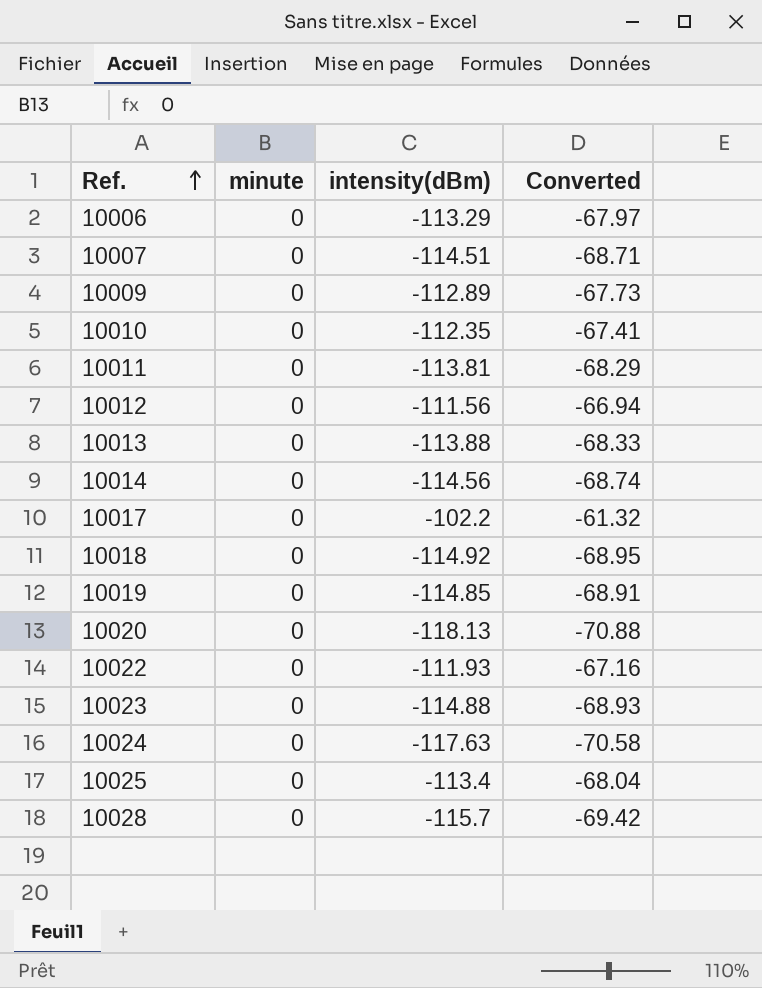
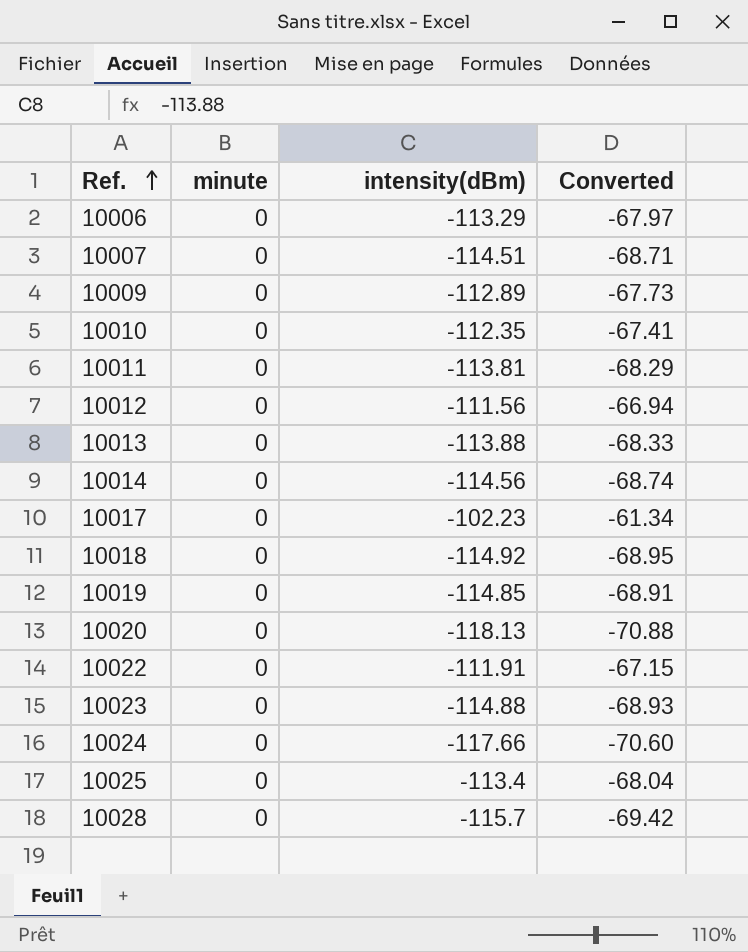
10017 | intensity(dBm): -102.2 -> -102.23
10017 | Converted: -61.32 -> -61.34
10022 | intensity(dBm): -111.93 -> -111.91
10022 | Converted: -67.16 -> -67.15
10024 | intensity(dBm): -117.63 -> -117.66
10024 | Converted: -70.58 -> -70.60

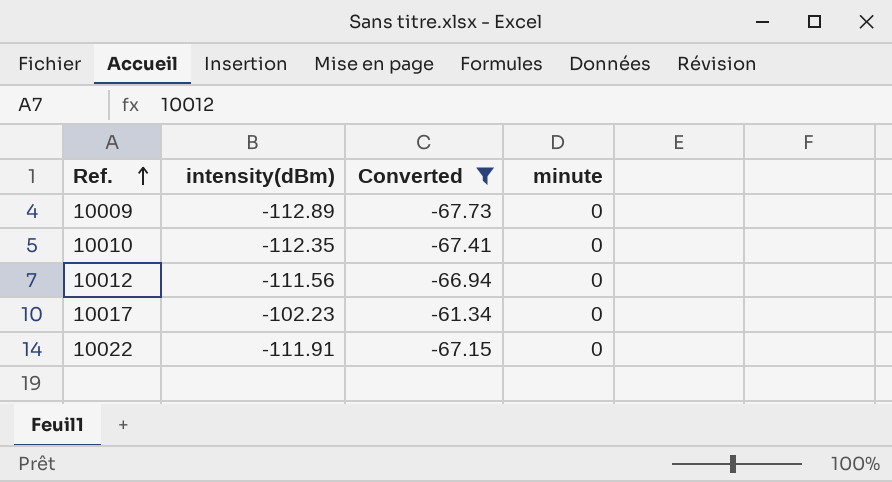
filter: none -> Converted >= -67.73
column minute | position: 2 -> 4

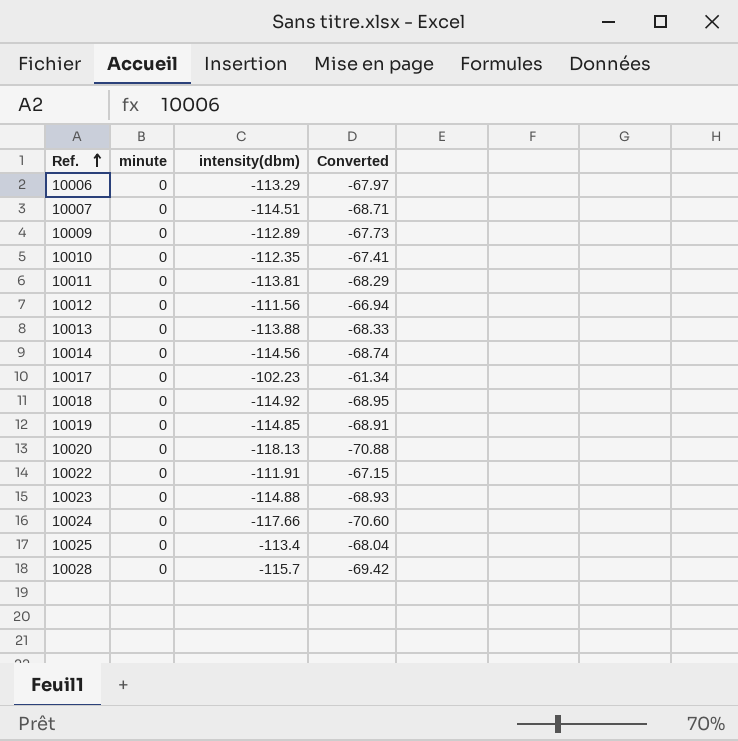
filter: Converted >= -67.73 -> none
column minute | position: 4 -> 2
column name: intensity(dBm) -> intensity(dbm)

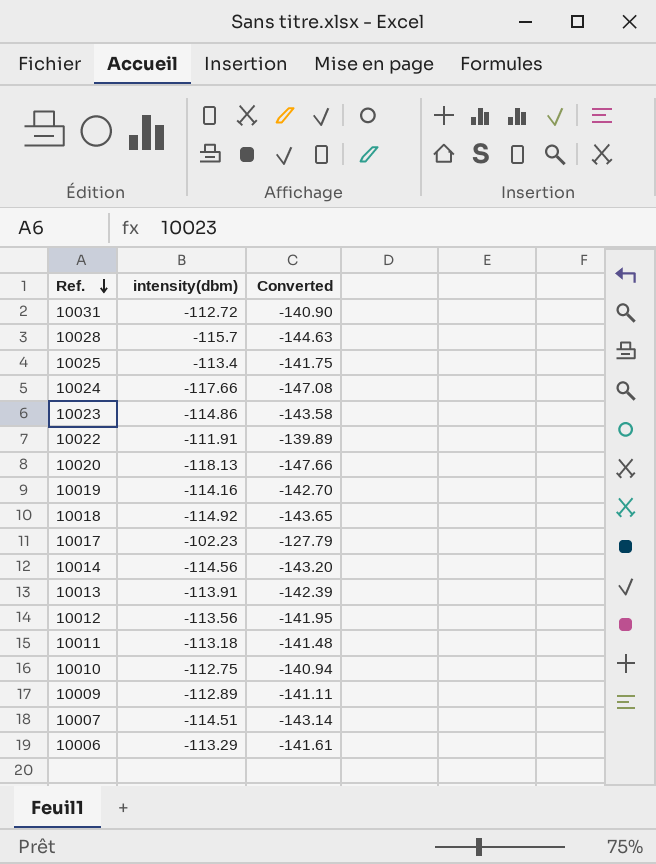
row order: Ref. ascending -> Ref. descending
column minute | position: 2 -> none
column Converted | formula: [intensity(dbm)] * 0.6 -> [intensity(dbm)] * 1.25
row 10031: none -> -112.72 | -140.90
10023 | intensity(dbm): -114.88 -> -114.86
10019 | intensity(dbm): -114.85 -> -114.16
10013 | intensity(dbm): -113.88 -> -113.91
10012 | intensity(dbm): -111.56 -> -113.56
10011 | intensity(dbm): -113.81 -> -113.18
10010 | intensity(dbm): -112.35 -> -112.75

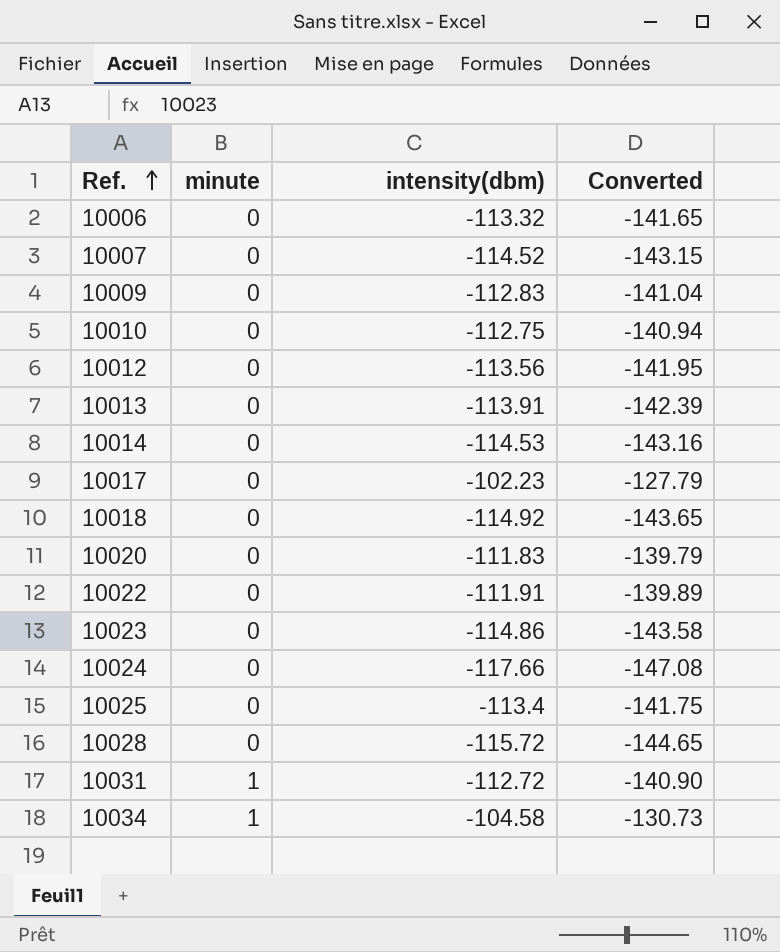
row order: Ref. descending -> Ref. ascending
column minute | position: none -> 2
row 10019: -114.16 | -142.70 -> none
row 10011: -113.18 | -141.48 -> none
10006 | intensity(dbm): -113.29 -> -113.32
10006 | Converted: -141.61 -> -141.65
10007 | intensity(dbm): -114.51 -> -114.52
10007 | Converted: -143.14 -> -143.15
10009 | intensity(dbm): -112.89 -> -112.83
10009 | Converted: -141.11 -> -141.04
10014 | intensity(dbm): -114.56 -> -114.53
10014 | Converted: -143.20 -> -143.16
10020 | intensity(dbm): -118.13 -> -111.83
10020 | Converted: -147.66 -> -139.79
10028 | intensity(dbm): -115.7 -> -115.72
10028 | Converted: -144.63 -> -144.65
row 10034: none -> 1 | -104.58 | -130.73

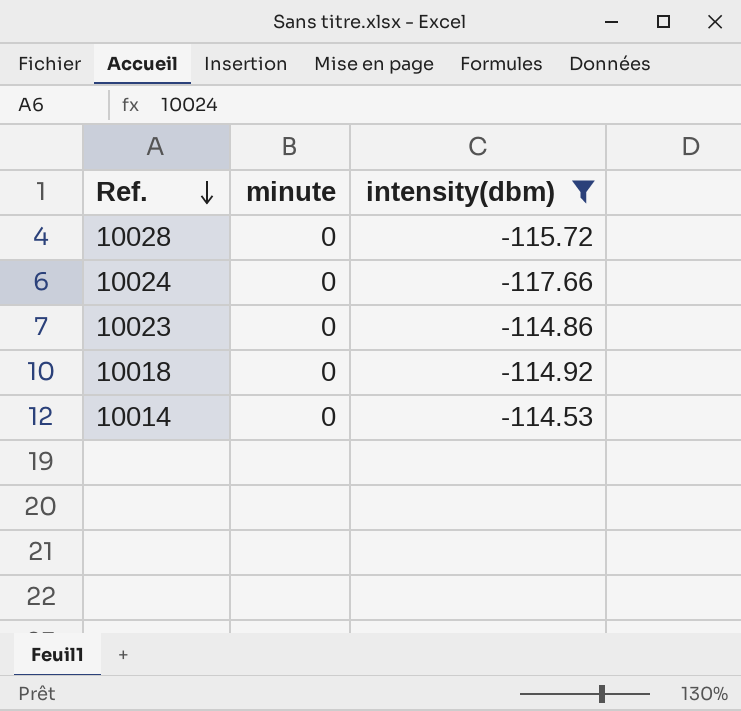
filter: none -> intensity(dbm) <= -114.53
row order: Ref. ascending -> Ref. descending
column Converted | formula: [intensity(dbm)] * 1.25 -> none

